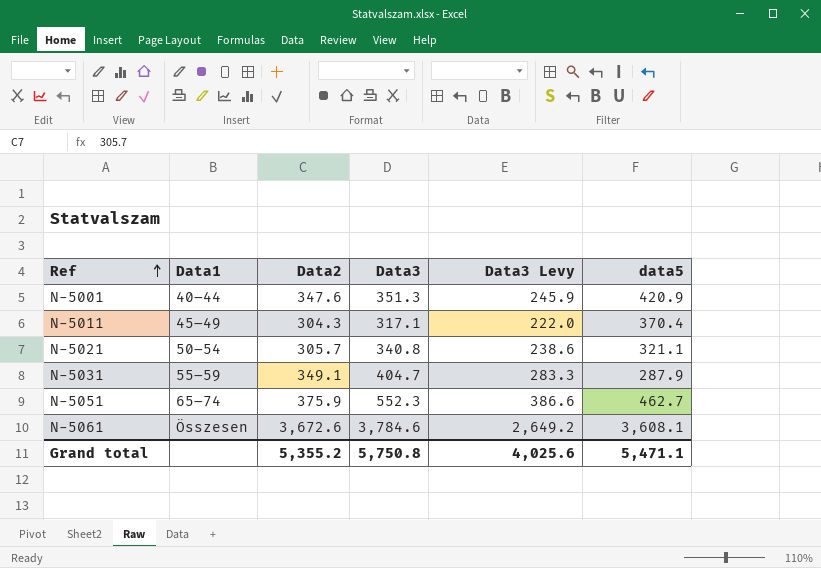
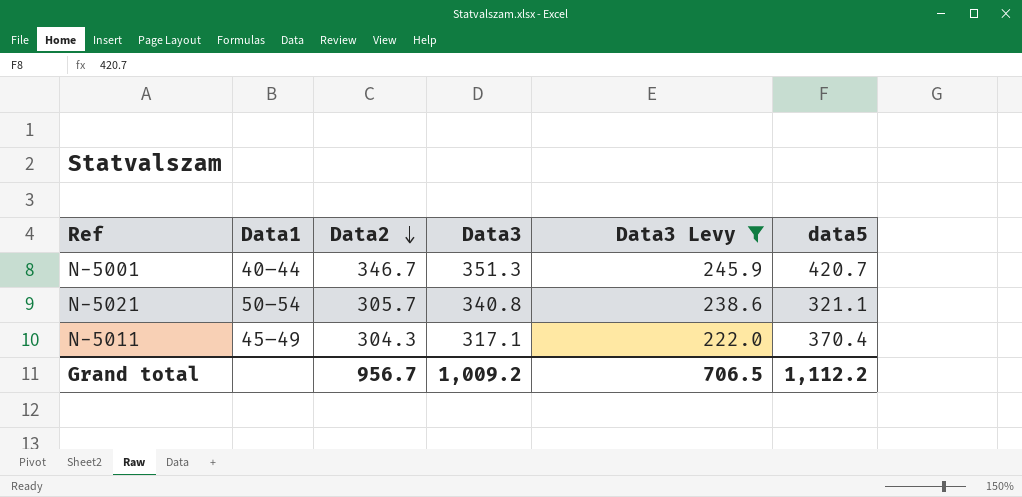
filter: none -> Data3 Levy <= 245.9
row order: Ref ascending -> Data2 descending
N-5001 | Data2: 347.6 -> 346.7
N-5001 | data5: 420.9 -> 420.7
Grand total | Data2: 5,355.2 -> 956.7
Grand total | Data3: 5,750.8 -> 1,009.2
Grand total | Data3 Levy: 4,025.6 -> 706.5
Grand total | data5: 5,471.1 -> 1,112.2

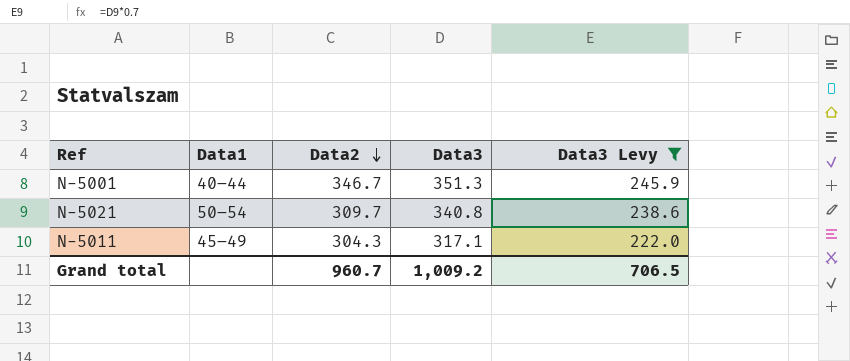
column data5 | position: 6 -> none
N-5021 | Data2: 305.7 -> 309.7
Grand total | Data2: 956.7 -> 960.7

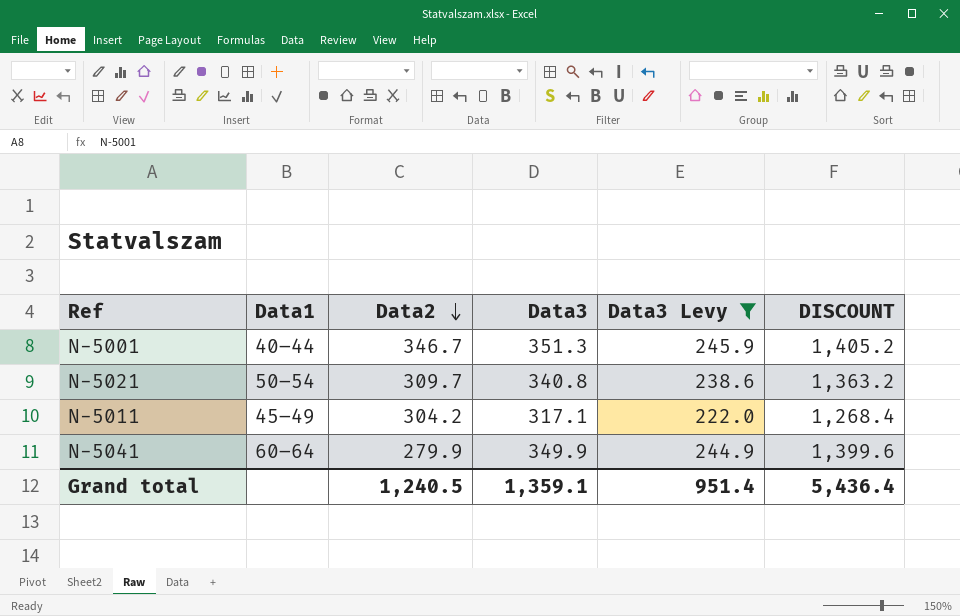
column DISCOUNT | formula: none -> [Data3] * 4
N-5011 | Data2: 304.3 -> 304.2
row N-5041: none -> 60–64 | 279.9 | 349.9 | 244.9 | 1,399.6
Grand total | Data2: 960.7 -> 1,240.5
Grand total | Data3: 1,009.2 -> 1,359.1
Grand total | Data3 Levy: 706.5 -> 951.4

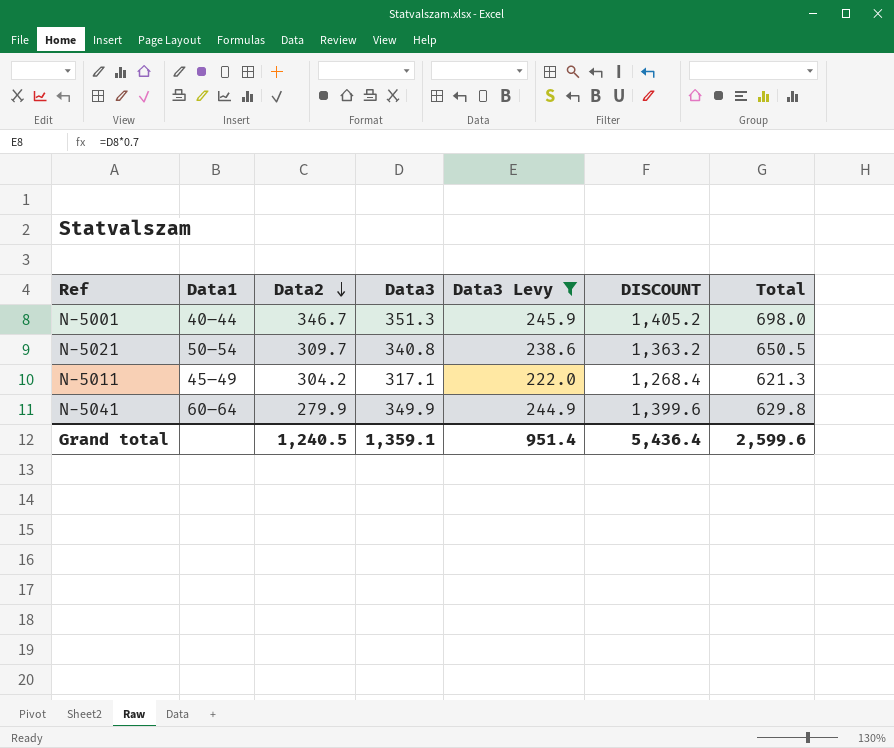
column Total | formula: none -> [Data2] + [Data3]

